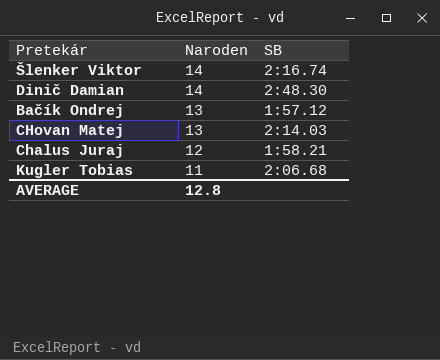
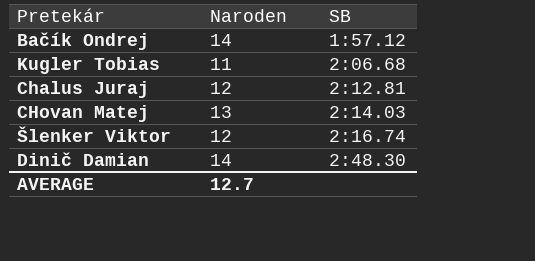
row order: Naroden descending -> SB ascending
Bačík Ondrej | Naroden: 13 -> 14
Chalus Juraj | SB: 1:58.21 -> 2:12.81
Šlenker Viktor | Naroden: 14 -> 12
AVERAGE | Naroden: 12.8 -> 12.7

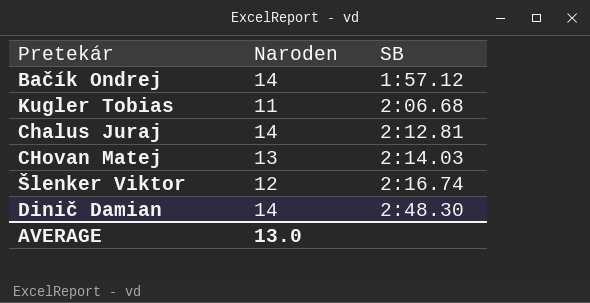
Chalus Juraj | Naroden: 12 -> 14
AVERAGE | Naroden: 12.7 -> 13.0

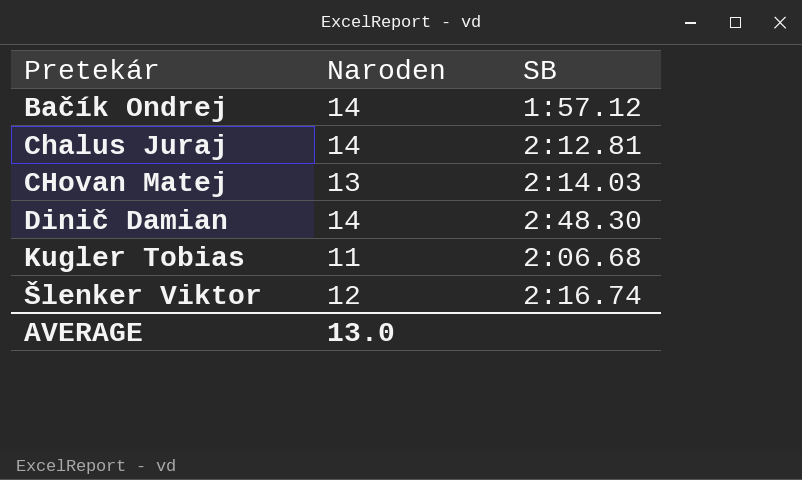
row order: SB ascending -> Pretekár ascending

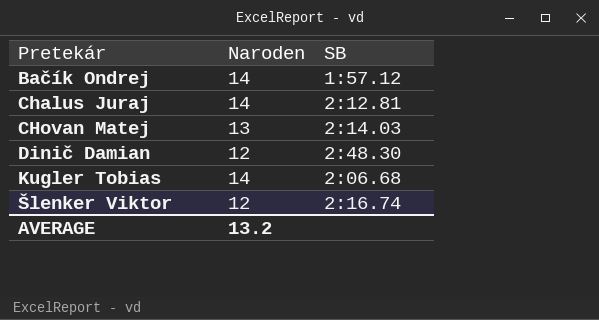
Dinič Damian | Naroden: 14 -> 12
Kugler Tobias | Naroden: 11 -> 14
AVERAGE | Naroden: 13.0 -> 13.2

